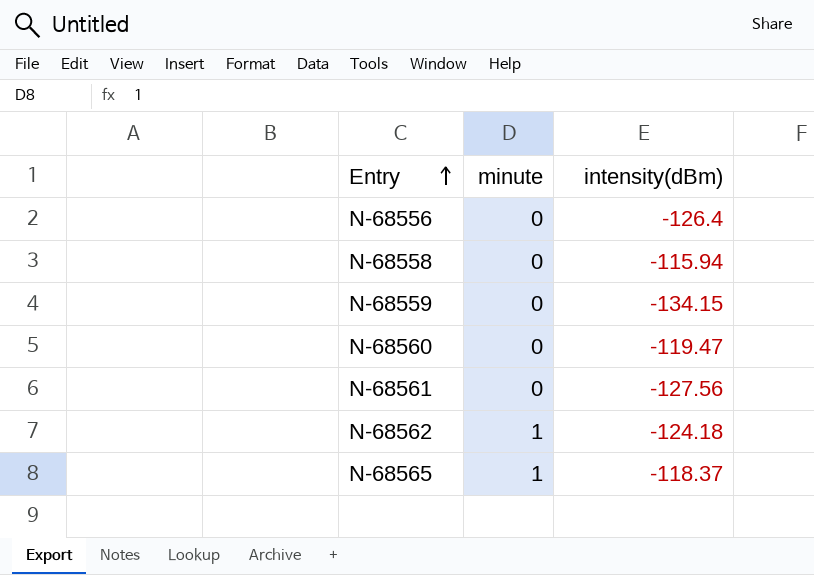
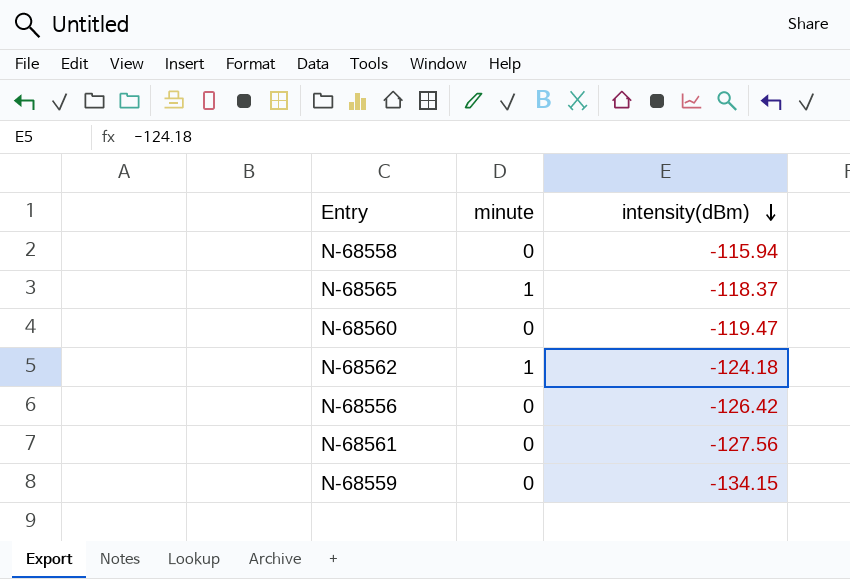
row order: Entry ascending -> intensity(dBm) descending
N-68556 | intensity(dBm): -126.4 -> -126.42

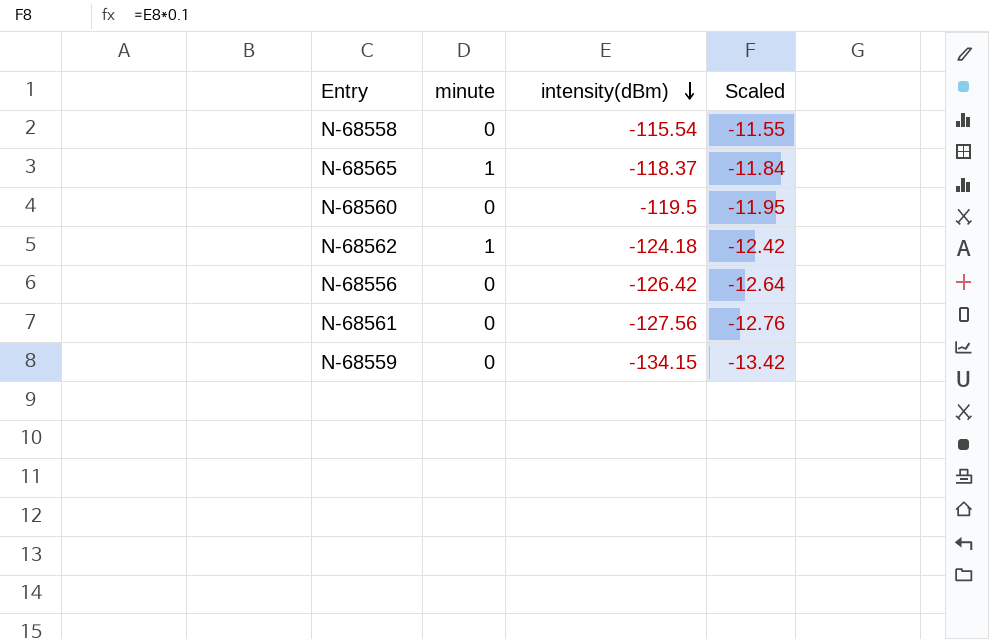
column Scaled | formula: none -> [intensity(dBm)] * 0.1
N-68558 | intensity(dBm): -115.94 -> -115.54
N-68560 | intensity(dBm): -119.47 -> -119.5

